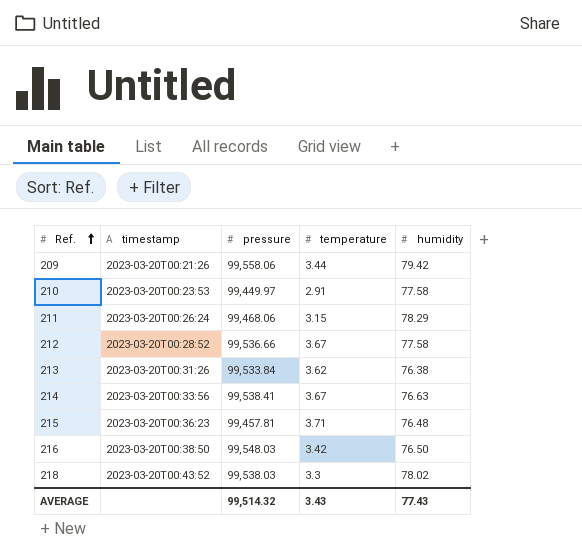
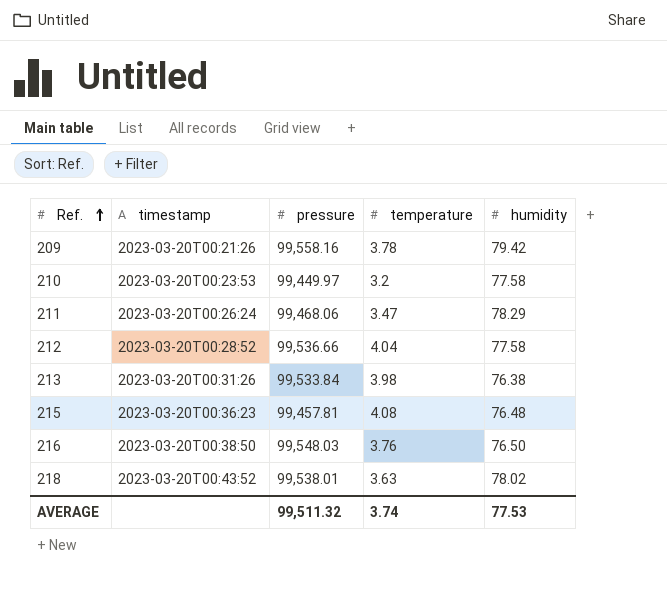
row 214: 2023-03-20T00:33:56 | 99,538.41 | 3.67 | 76.63 -> none
209 | pressure: 99,558.06 -> 99,558.16
209 | temperature: 3.44 -> 3.78
210 | temperature: 2.91 -> 3.2
211 | temperature: 3.15 -> 3.47
212 | temperature: 3.67 -> 4.04
213 | temperature: 3.62 -> 3.98
215 | temperature: 3.71 -> 4.08
216 | temperature: 3.42 -> 3.76
218 | pressure: 99,538.03 -> 99,538.01
218 | temperature: 3.3 -> 3.63
AVERAGE | pressure: 99,514.32 -> 99,511.32
AVERAGE | temperature: 3.43 -> 3.74
AVERAGE | humidity: 77.43 -> 77.53

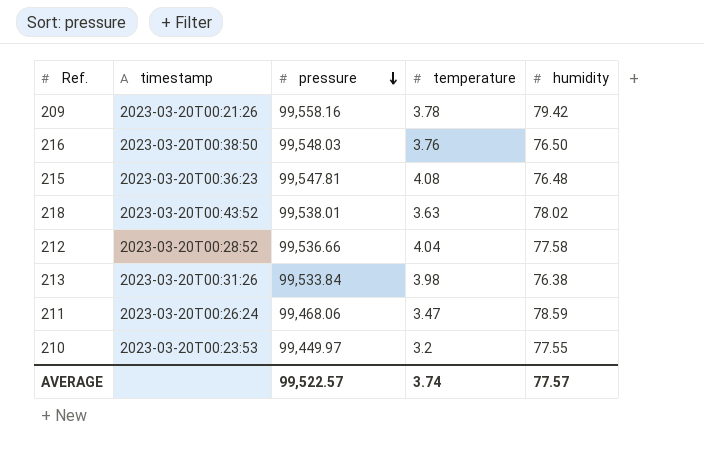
row order: Ref. ascending -> pressure descending
215 | pressure: 99,457.81 -> 99,547.81
211 | humidity: 78.29 -> 78.59
210 | humidity: 77.58 -> 77.55
AVERAGE | pressure: 99,511.32 -> 99,522.57
AVERAGE | humidity: 77.53 -> 77.57

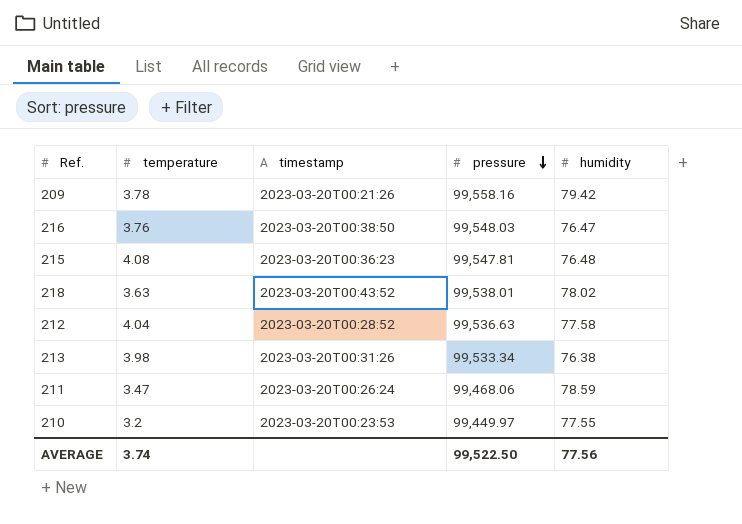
column temperature | position: 4 -> 2
216 | humidity: 76.50 -> 76.47
212 | pressure: 99,536.66 -> 99,536.63
213 | pressure: 99,533.84 -> 99,533.34
AVERAGE | pressure: 99,522.57 -> 99,522.50
AVERAGE | humidity: 77.57 -> 77.56

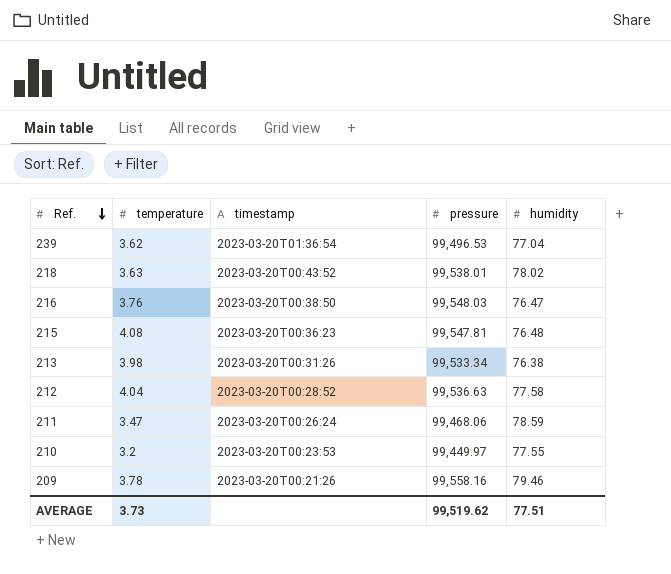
row order: pressure descending -> Ref. descending
row 239: none -> 3.62 | 2023-03-20T01:36:54 | 99,496.53 | 77.04
209 | humidity: 79.42 -> 79.46
AVERAGE | temperature: 3.74 -> 3.73
AVERAGE | pressure: 99,522.50 -> 99,519.62
AVERAGE | humidity: 77.56 -> 77.51

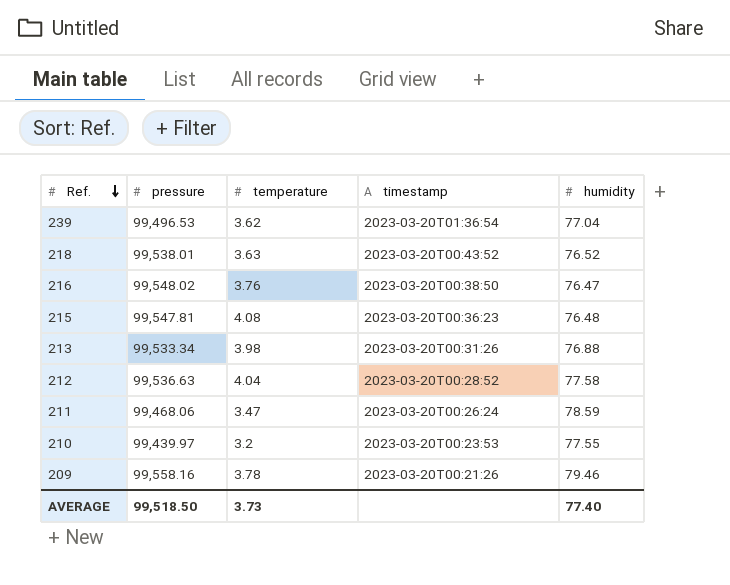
column pressure | position: 4 -> 2
218 | humidity: 78.02 -> 76.52
216 | pressure: 99,548.03 -> 99,548.02
213 | humidity: 76.38 -> 76.88
210 | pressure: 99,449.97 -> 99,439.97
AVERAGE | pressure: 99,519.62 -> 99,518.50
AVERAGE | humidity: 77.51 -> 77.40

